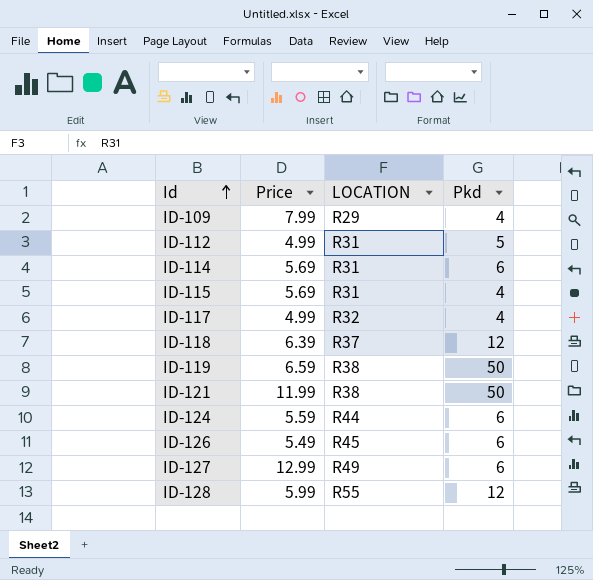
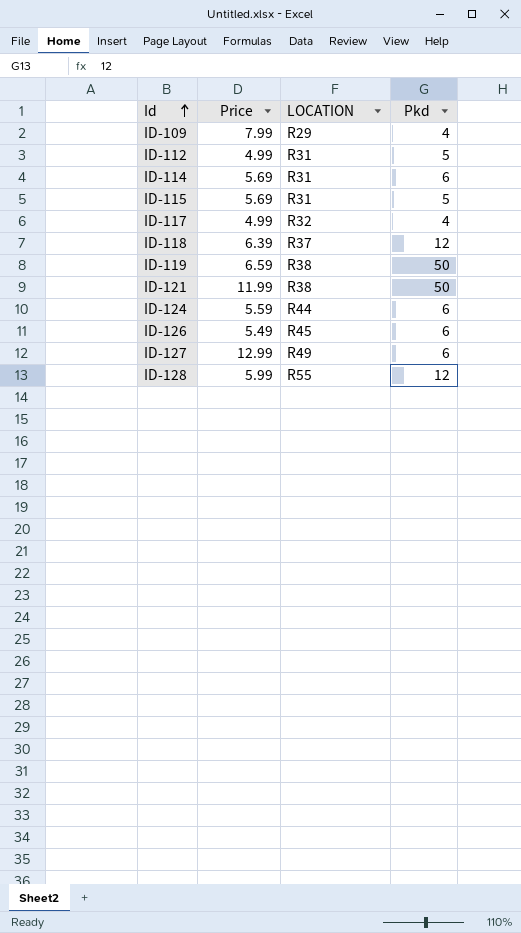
ID-115 | Pkd: 4 -> 5

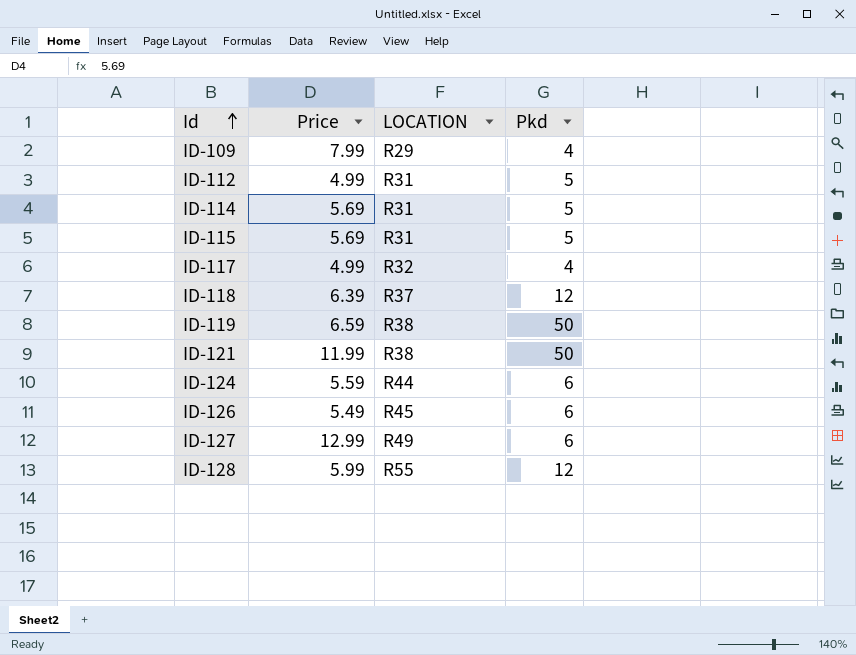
ID-114 | Pkd: 6 -> 5

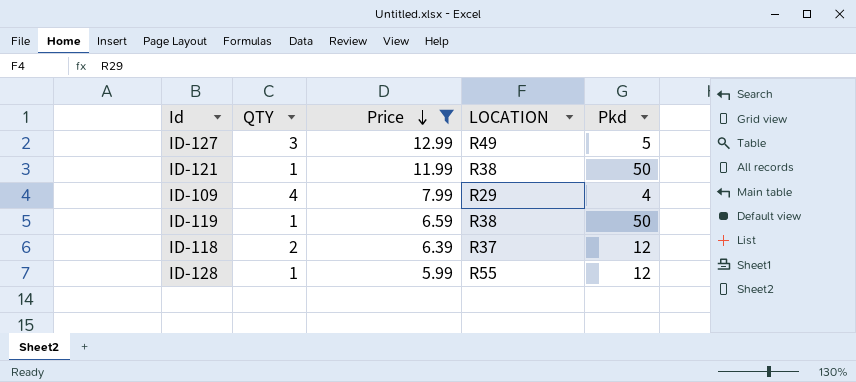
filter: none -> Price >= 5.99
row order: Id ascending -> Price descending
column QTY | position: none -> 2
ID-127 | Pkd: 6 -> 5

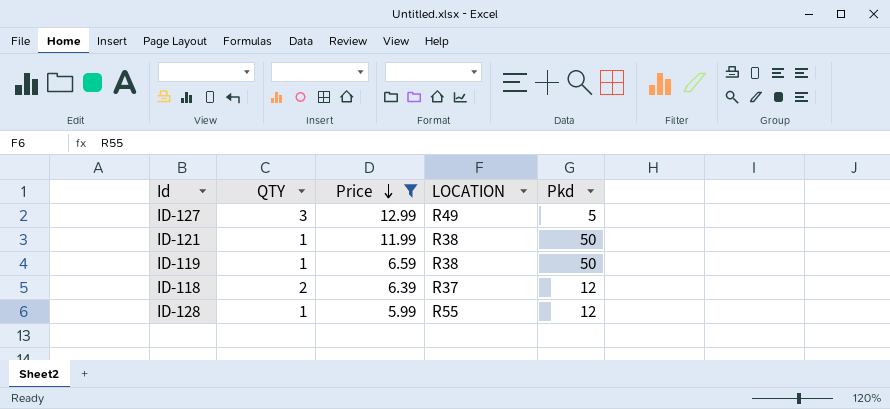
row ID-109: 4 | 7.99 | R29 | 4 -> none

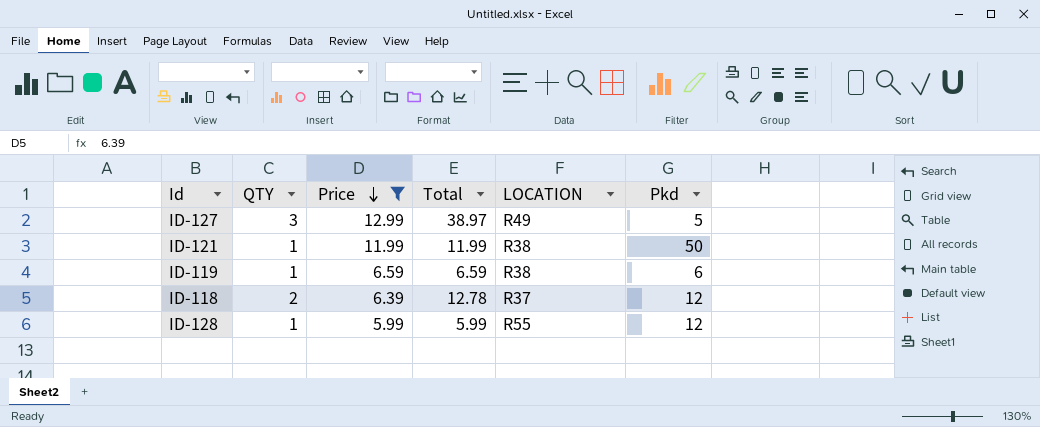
column Total | formula: none -> [QTY] * [Price]
ID-119 | Pkd: 50 -> 6

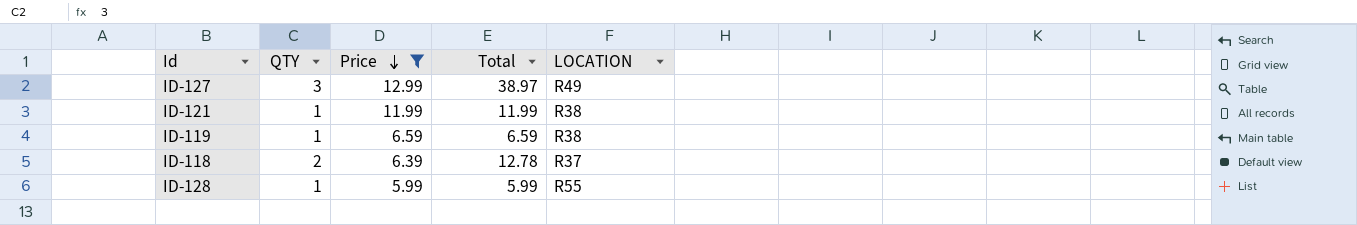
column Pkd | position: 6 -> none

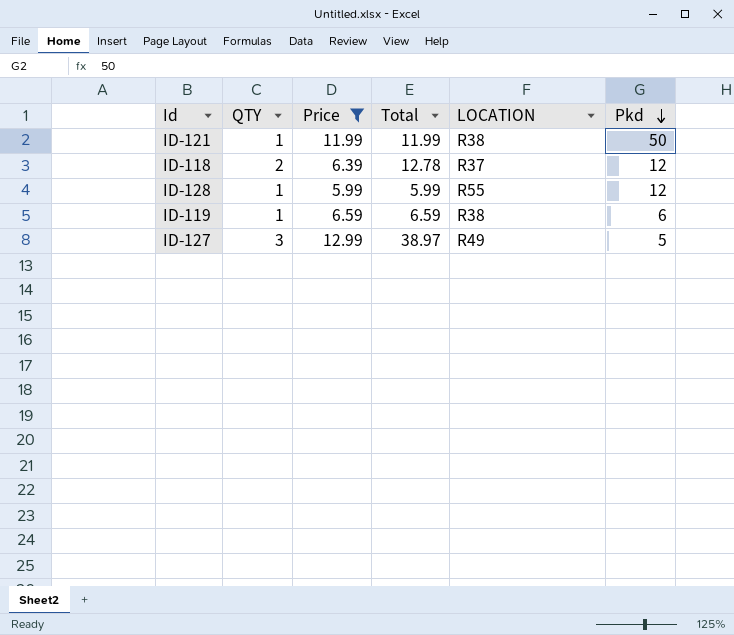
row order: Price descending -> Pkd descending
column Pkd | position: none -> 6

